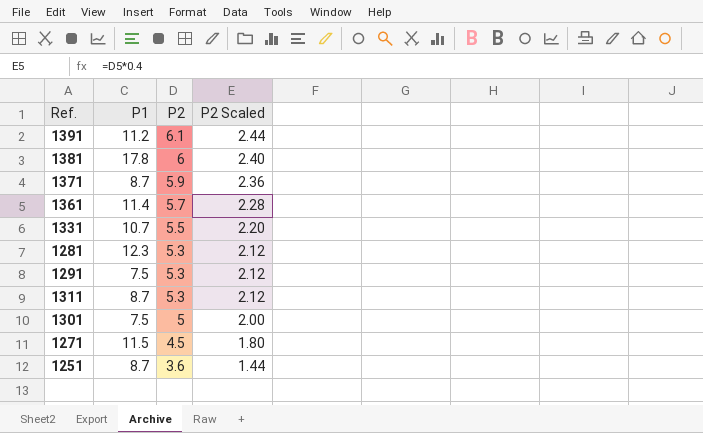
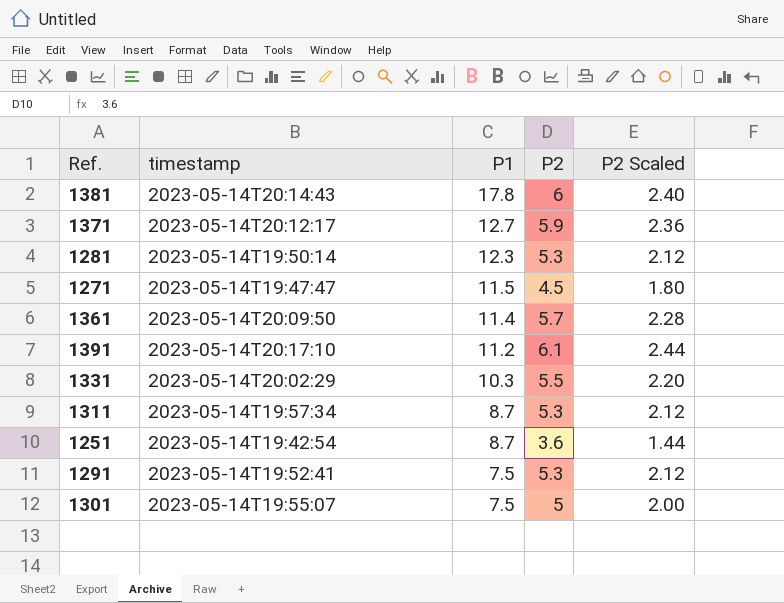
row order: P2 descending -> P1 descending
column timestamp | position: none -> 2
1371 | P1: 8.7 -> 12.7
1331 | P1: 10.7 -> 10.3

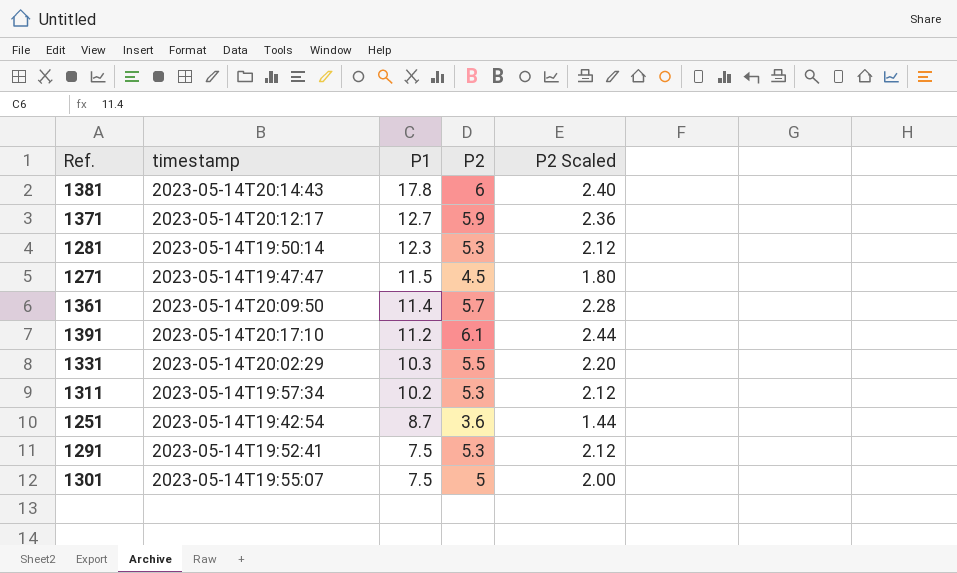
1311 | P1: 8.7 -> 10.2

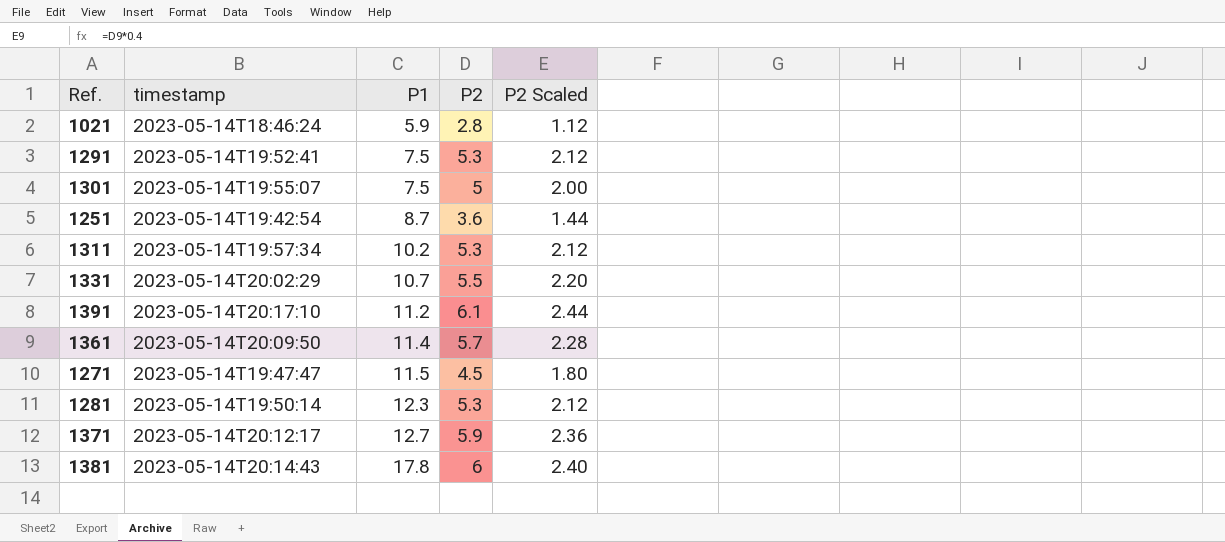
row order: P1 descending -> P1 ascending
row 1021: none -> 2023-05-14T18:46:24 | 5.9 | 2.8 | 1.12
1331 | P1: 10.3 -> 10.7

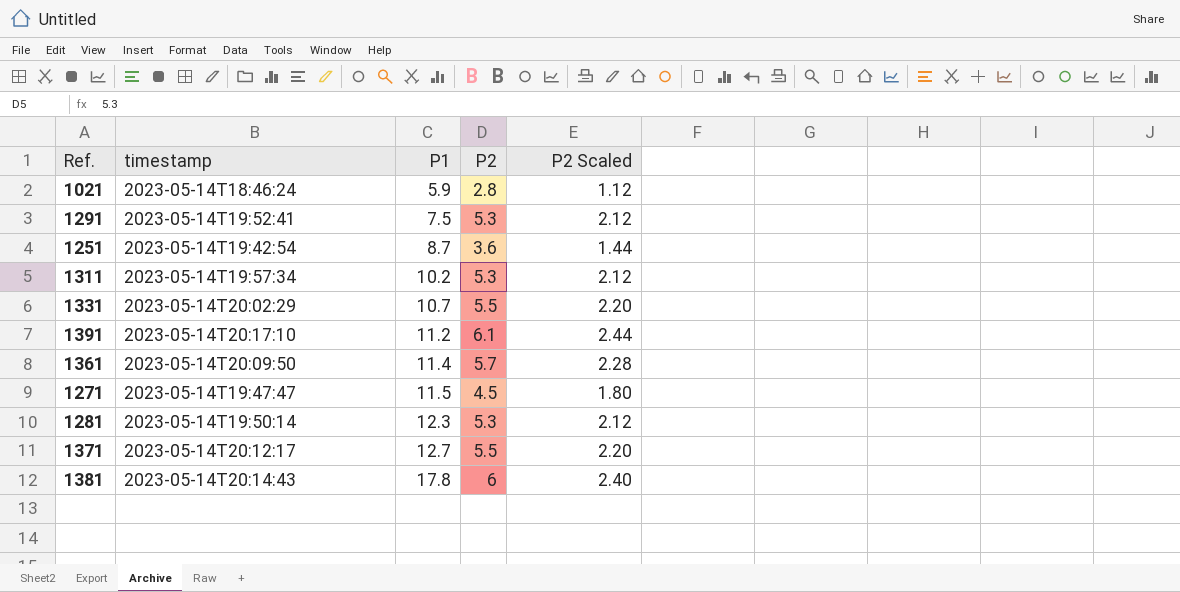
row 1301: 2023-05-14T19:55:07 | 7.5 | 5 | 2.00 -> none
1371 | P2: 5.9 -> 5.5
1371 | P2 Scaled: 2.36 -> 2.20

